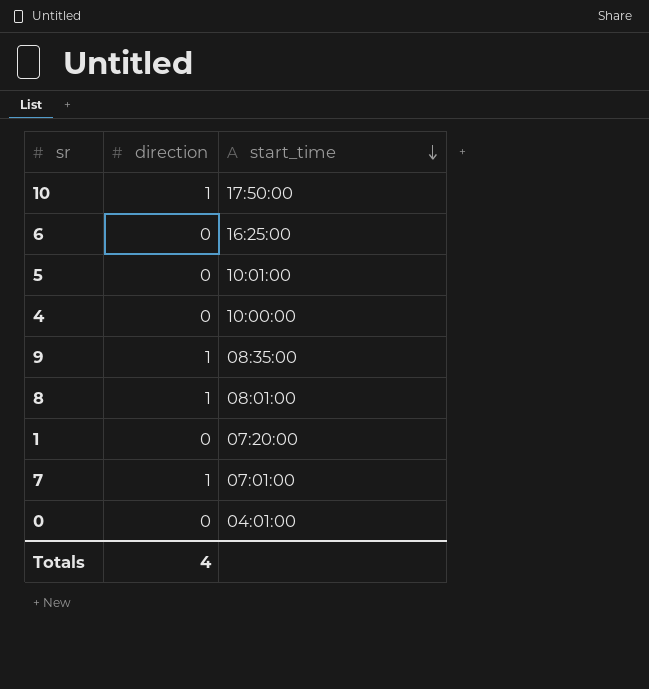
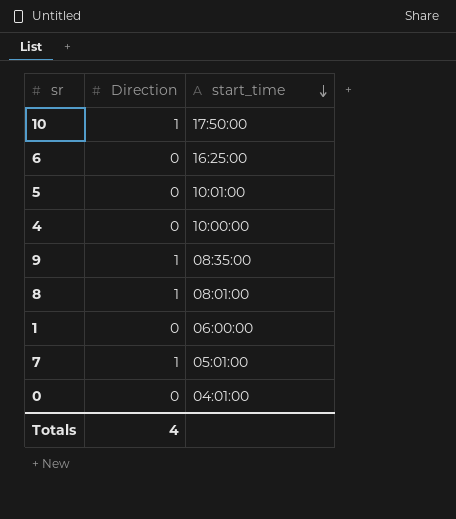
column name: direction -> Direction
1 | start_time: 07:20:00 -> 06:00:00
7 | start_time: 07:01:00 -> 05:01:00

